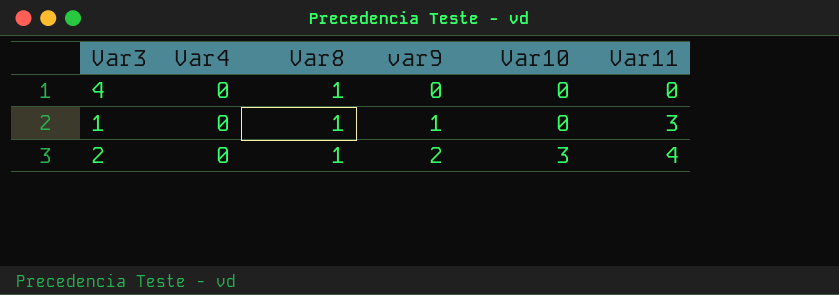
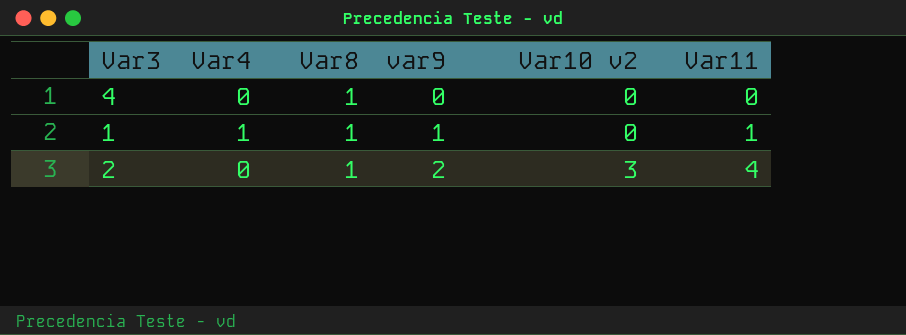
column name: Var10 -> Var10 v2
1 | Var4: 0 -> 1
1 | Var11: 3 -> 1

